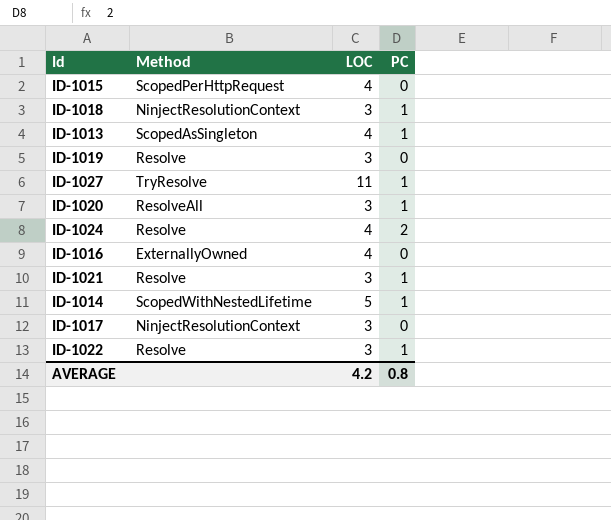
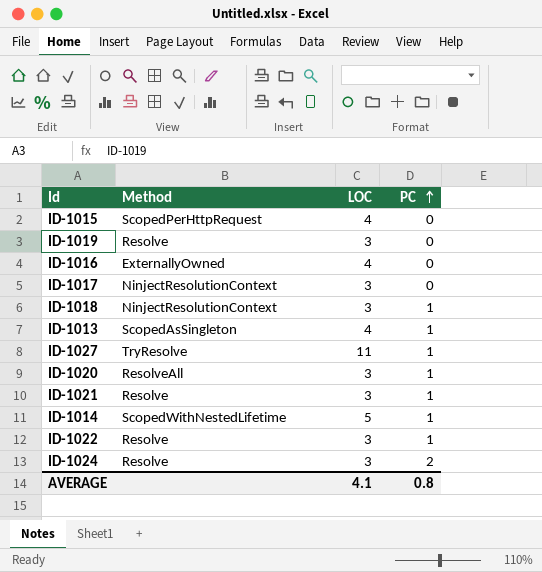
row order: none -> PC ascending
ID-1024 | LOC: 4 -> 3
AVERAGE | LOC: 4.2 -> 4.1

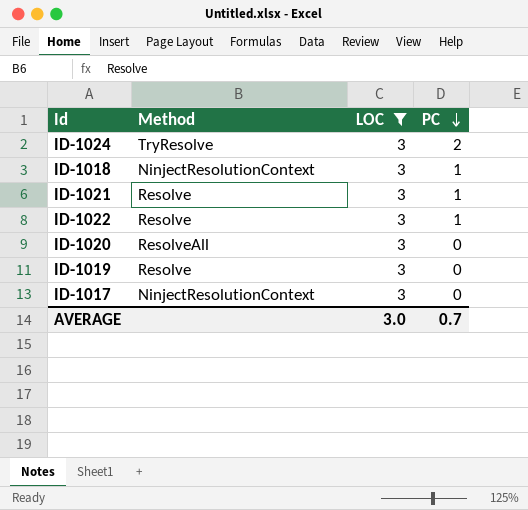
filter: none -> LOC = 3
row order: PC ascending -> PC descending
ID-1024 | Method: Resolve -> TryResolve
ID-1020 | PC: 1 -> 0
AVERAGE | LOC: 4.1 -> 3.0
AVERAGE | PC: 0.8 -> 0.7

